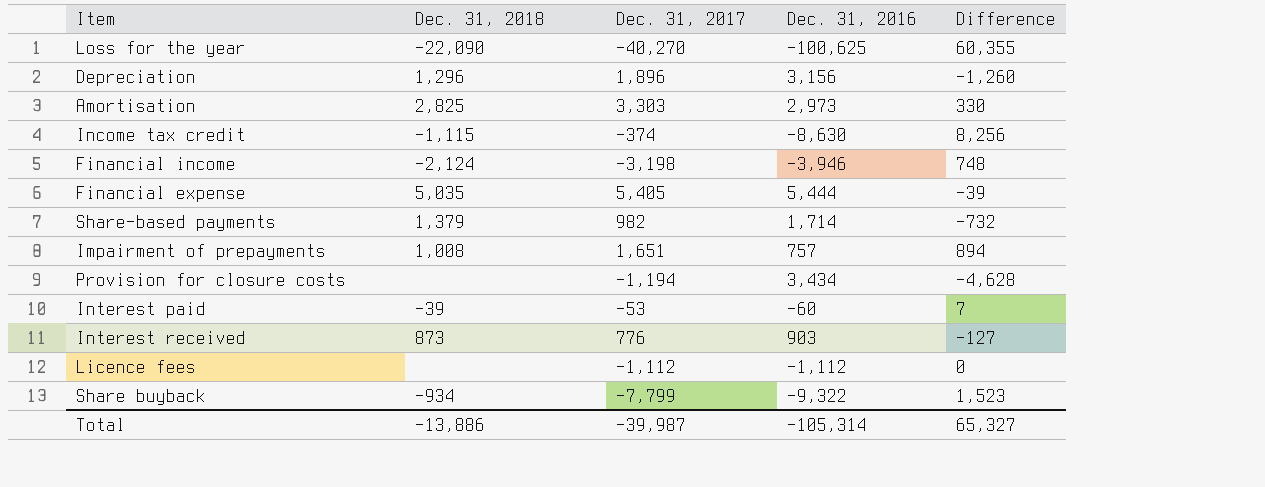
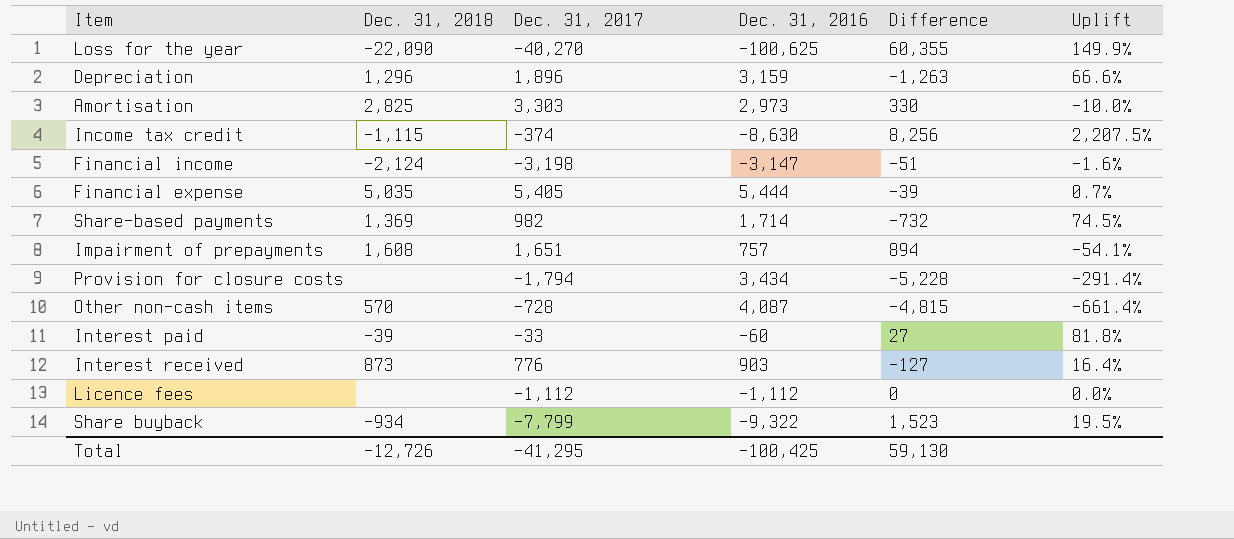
column Uplift | formula: none -> ([Dec. 31, 2016] - [Dec. 31, 2017]) / [Dec. 31, 2017]
Depreciation | Dec. 31, 2016: 3,156 -> 3,159
Depreciation | Difference: -1,260 -> -1,263
Financial income | Dec. 31, 2016: -3,946 -> -3,147
Financial income | Difference: 748 -> -51
Share-based payments | Dec. 31, 2018: 1,379 -> 1,369
Impairment of prepayments | Dec. 31, 2018: 1,008 -> 1,608
Provision for closure costs | Dec. 31, 2017: -1,194 -> -1,794
Provision for closure costs | Difference: -4,628 -> -5,228
row Other non-cash items: none -> 570 | -728 | 4,087 | -4,815 | -661.4%
Interest paid | Dec. 31, 2017: -53 -> -33
Interest paid | Difference: 7 -> 27
Total | Dec. 31, 2018: -13,886 -> -12,726
Total | Dec. 31, 2017: -39,987 -> -41,295
Total | Dec. 31, 2016: -105,314 -> -100,425
Total | Difference: 65,327 -> 59,130

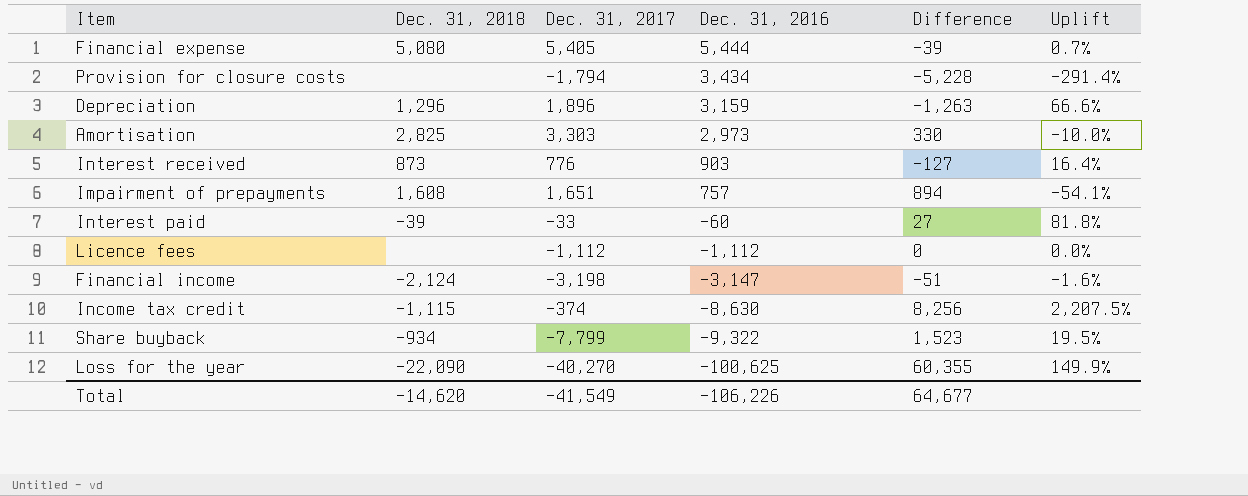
row order: none -> Dec. 31, 2016 descending
row Share-based payments: 1,369 | 982 | 1,714 | -732 | 74.5% -> none
row Other non-cash items: 570 | -728 | 4,087 | -4,815 | -661.4% -> none
Financial expense | Dec. 31, 2018: 5,035 -> 5,080
Total | Dec. 31, 2018: -12,726 -> -14,620
Total | Dec. 31, 2017: -41,295 -> -41,549
Total | Dec. 31, 2016: -100,425 -> -106,226
Total | Difference: 59,130 -> 64,677

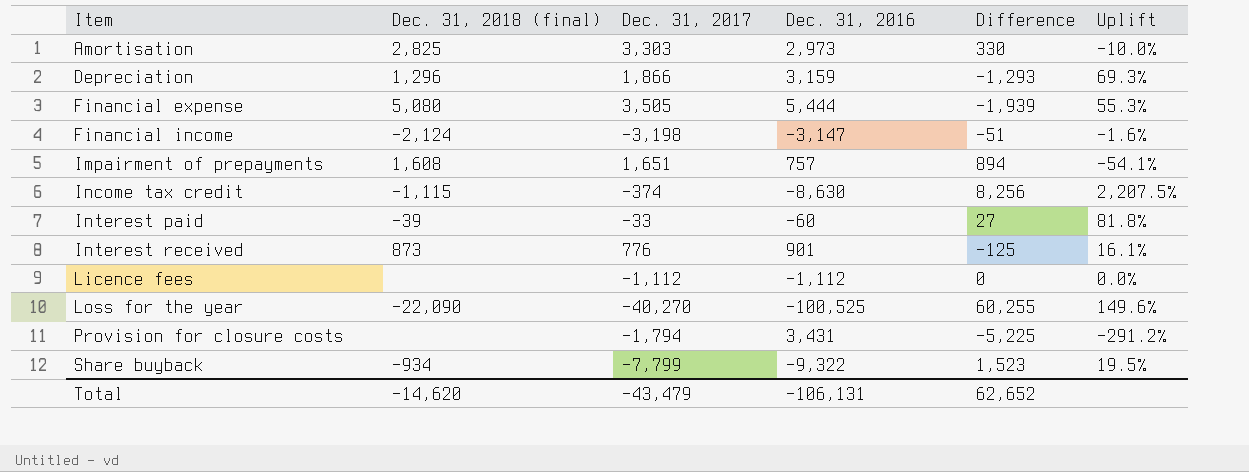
row order: Dec. 31, 2016 descending -> Item ascending
column name: Dec. 31, 2018 -> Dec. 31, 2018 (final)
Depreciation | Dec. 31, 2017: 1,896 -> 1,866
Depreciation | Difference: -1,263 -> -1,293
Depreciation | Uplift: 66.6% -> 69.3%
Financial expense | Dec. 31, 2017: 5,405 -> 3,505
Financial expense | Difference: -39 -> -1,939
Financial expense | Uplift: 0.7% -> 55.3%
Interest received | Dec. 31, 2016: 903 -> 901
Interest received | Difference: -127 -> -125
Interest received | Uplift: 16.4% -> 16.1%
Loss for the year | Dec. 31, 2016: -100,625 -> -100,525
Loss for the year | Difference: 60,355 -> 60,255
Loss for the year | Uplift: 149.9% -> 149.6%
Provision for closure costs | Dec. 31, 2016: 3,434 -> 3,431
Provision for closure costs | Difference: -5,228 -> -5,225
Provision for closure costs | Uplift: -291.4% -> -291.2%
Total | Dec. 31, 2017: -41,549 -> -43,479
Total | Dec. 31, 2016: -106,226 -> -106,131
Total | Difference: 64,677 -> 62,652

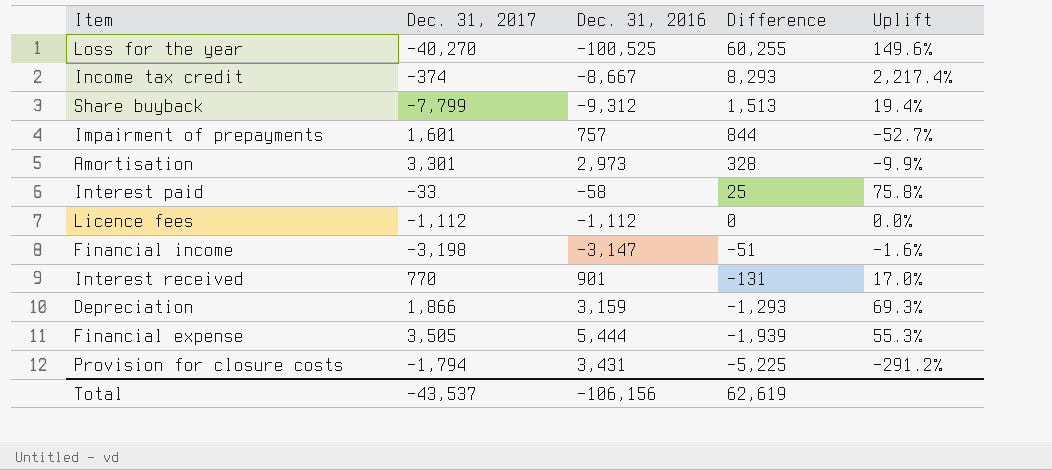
row order: Item ascending -> Difference descending
column Dec. 31, 2018 (final) | position: 2 -> none
Income tax credit | Dec. 31, 2016: -8,630 -> -8,667
Income tax credit | Difference: 8,256 -> 8,293
Income tax credit | Uplift: 2,207.5% -> 2,217.4%
Share buyback | Dec. 31, 2016: -9,322 -> -9,312
Share buyback | Difference: 1,523 -> 1,513
Share buyback | Uplift: 19.5% -> 19.4%
Impairment of prepayments | Dec. 31, 2017: 1,651 -> 1,601
Impairment of prepayments | Difference: 894 -> 844
Impairment of prepayments | Uplift: -54.1% -> -52.7%
Amortisation | Dec. 31, 2017: 3,303 -> 3,301
Amortisation | Difference: 330 -> 328
Amortisation | Uplift: -10.0% -> -9.9%
Interest paid | Dec. 31, 2016: -60 -> -58
Interest paid | Difference: 27 -> 25
Interest paid | Uplift: 81.8% -> 75.8%
Interest received | Dec. 31, 2017: 776 -> 770
Interest received | Difference: -125 -> -131
Interest received | Uplift: 16.1% -> 17.0%
Total | Dec. 31, 2017: -43,479 -> -43,537
Total | Dec. 31, 2016: -106,131 -> -106,156
Total | Difference: 62,652 -> 62,619

